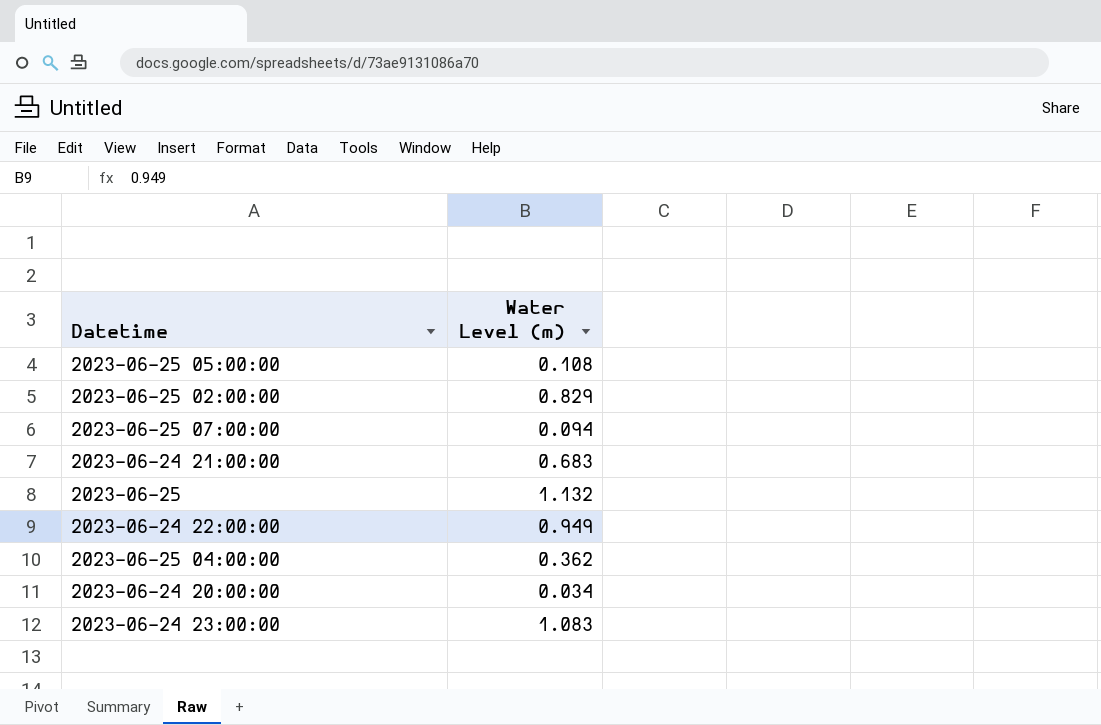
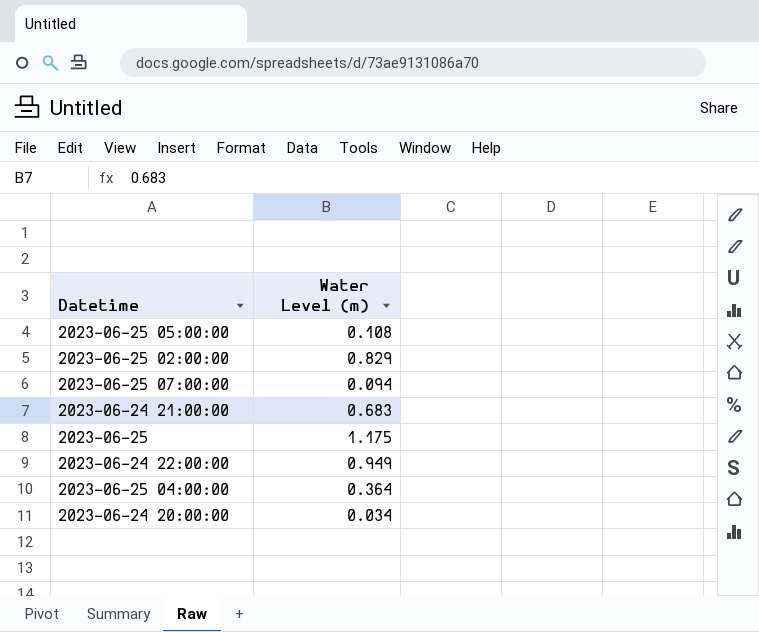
row 2023-06-24 23:00:00: 1.083 -> none
2023-06-25 | Water Level (m): 1.132 -> 1.175
2023-06-25 04:00:00 | Water Level (m): 0.362 -> 0.364

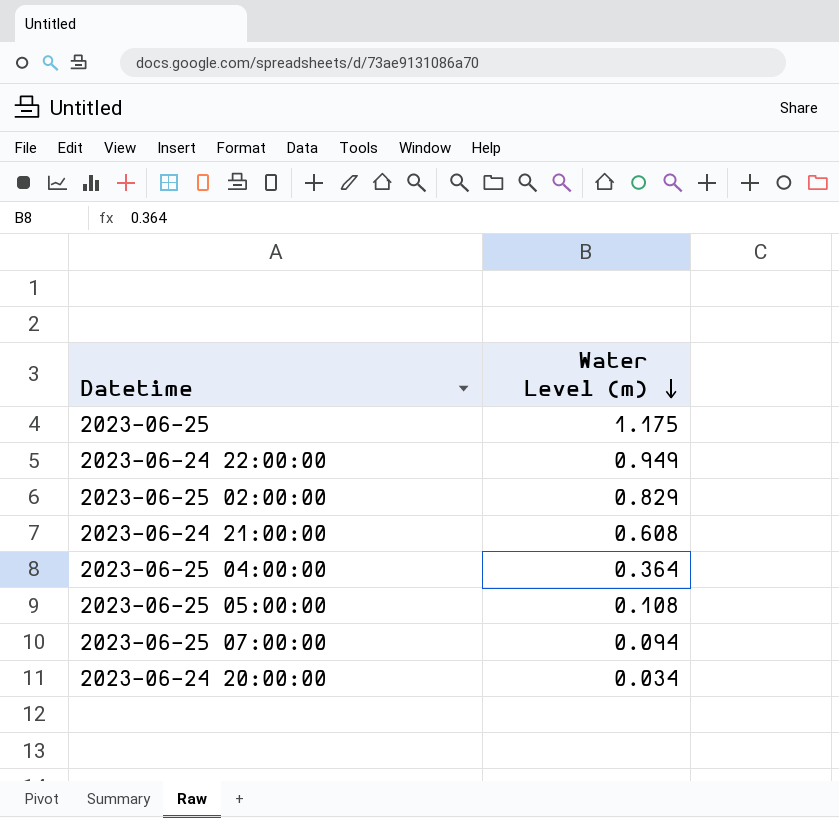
row order: none -> Water Level (m) descending
2023-06-24 21:00:00 | Water Level (m): 0.683 -> 0.608

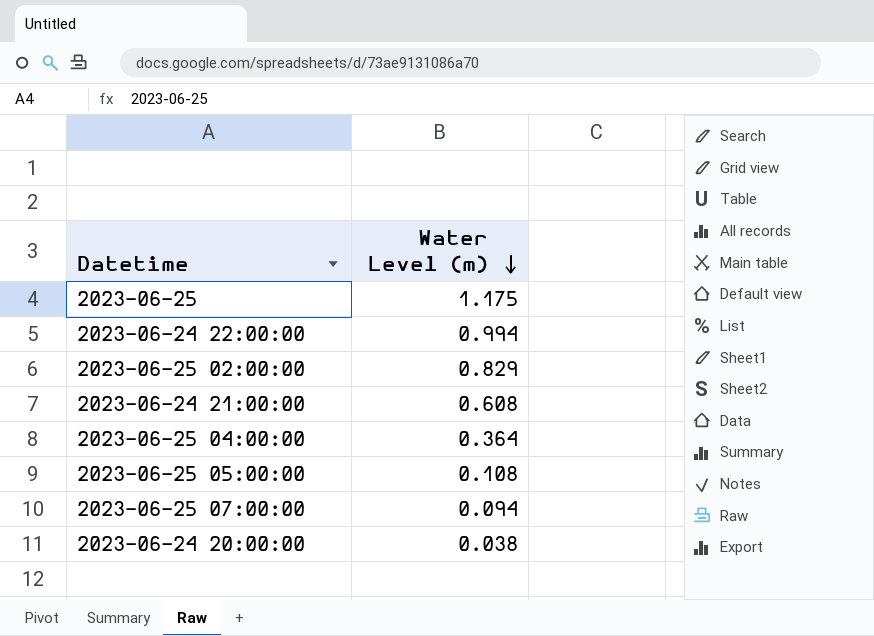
2023-06-24 22:00:00 | Water Level (m): 0.949 -> 0.994
2023-06-24 20:00:00 | Water Level (m): 0.034 -> 0.038

